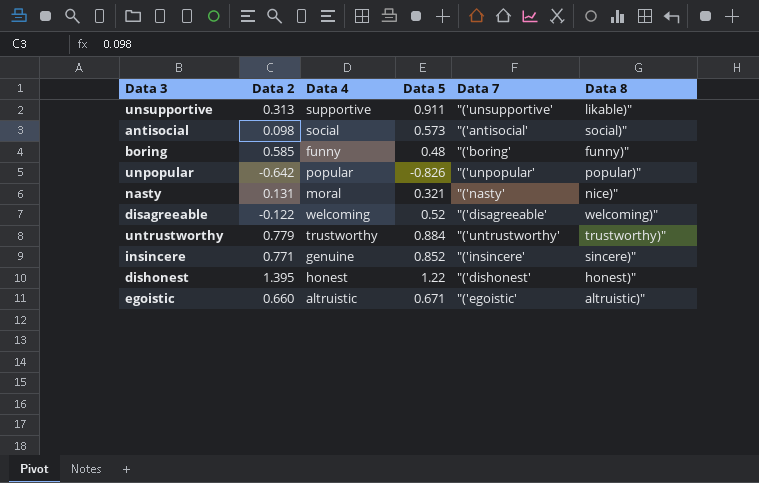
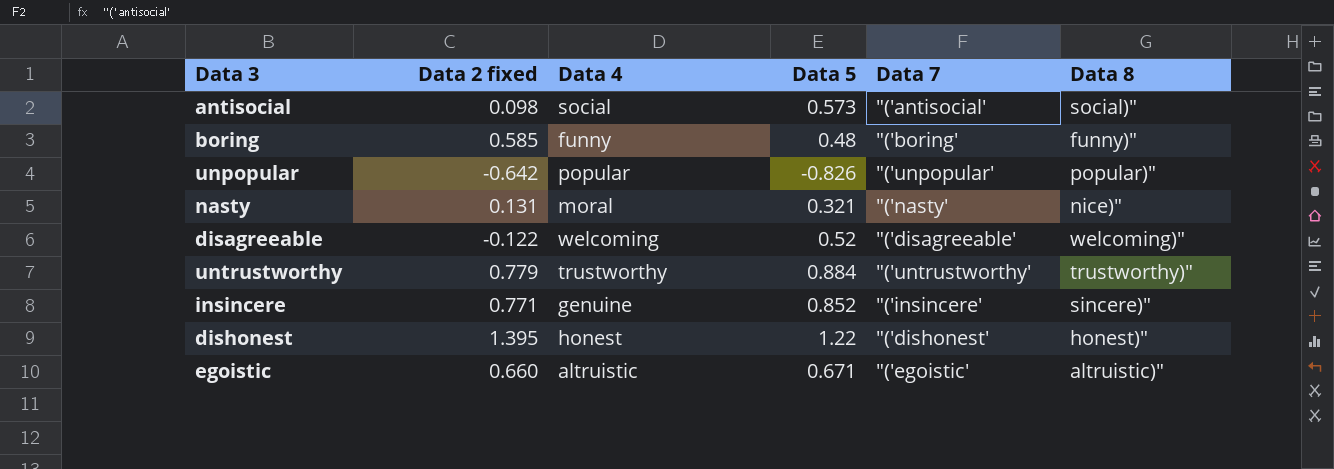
column name: Data 2 -> Data 2 fixed
row unsupportive: 0.313 | supportive | 0.911 | "('unsupportive' | likable)" -> none

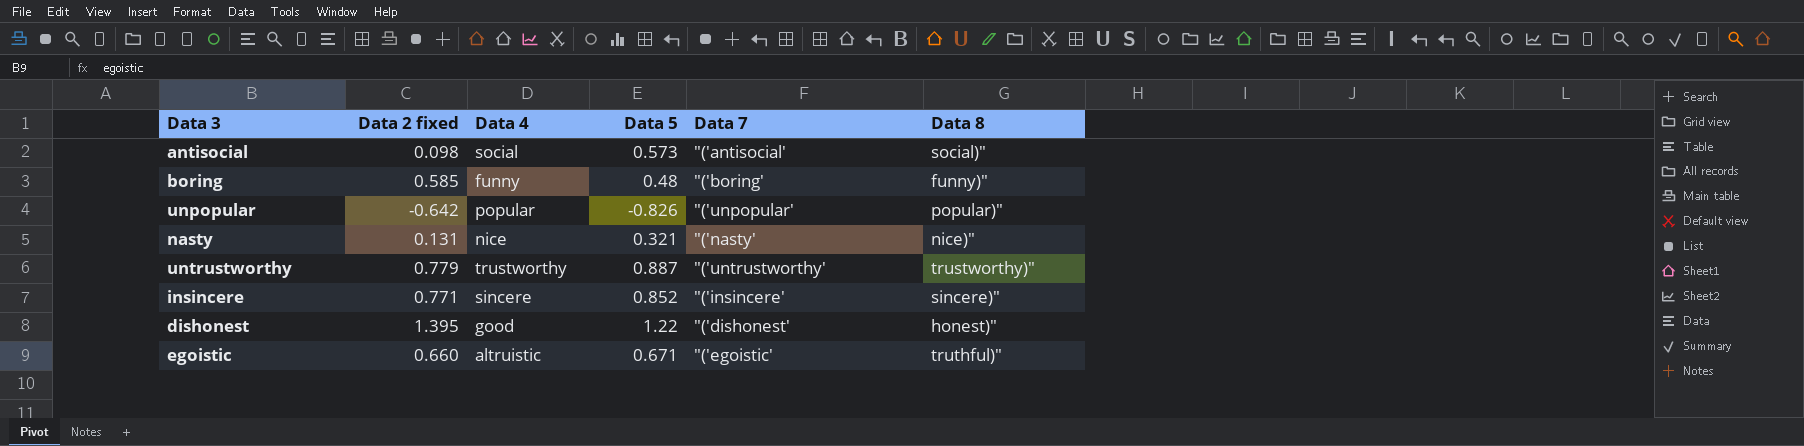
row disagreeable: -0.122 | welcoming | 0.52 | "('disagreeable' | welcoming)" -> none
nasty | Data 4: moral -> nice
untrustworthy | Data 5: 0.884 -> 0.887
insincere | Data 4: genuine -> sincere
dishonest | Data 4: honest -> good
egoistic | Data 8: altruistic)" -> truthful)"

